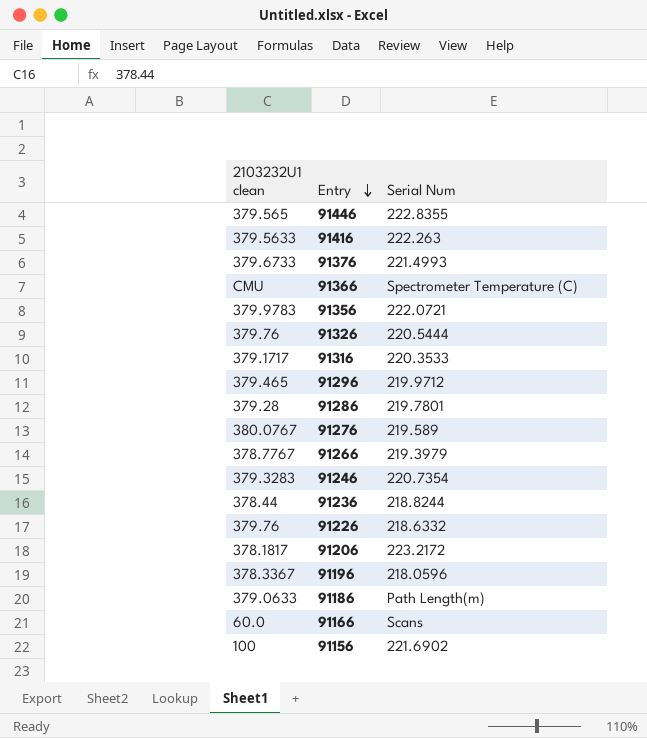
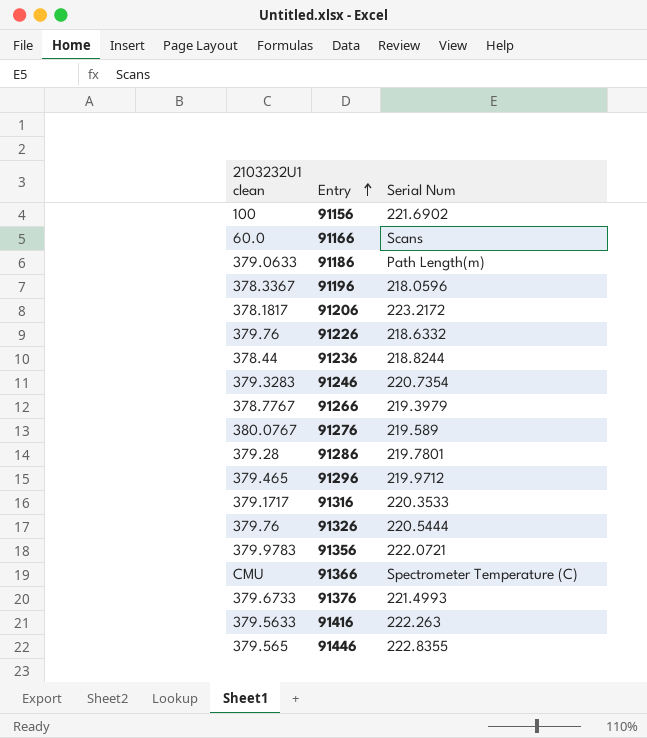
row order: Entry descending -> Entry ascending

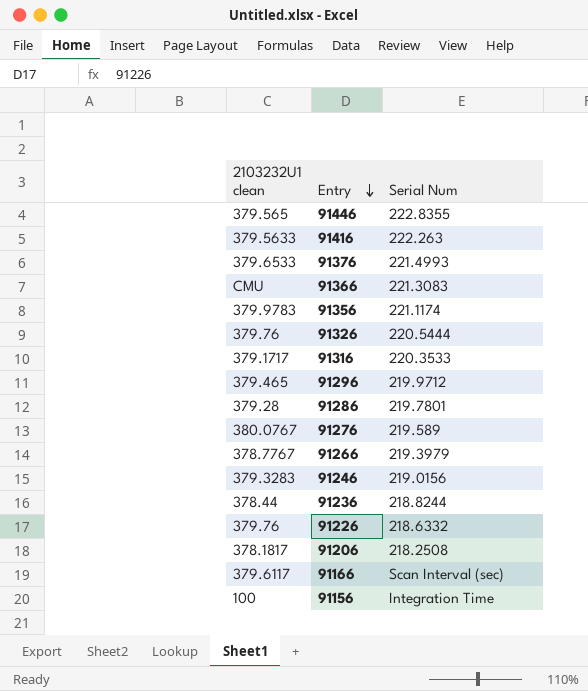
row order: Entry ascending -> Entry descending
row 91186: 379.0633 | Path Length(m) -> none
row 91196: 378.3367 | 218.0596 -> none
91376 | 2103232U1 clean: 379.6733 -> 379.6533
91366 | Serial Num: Spectrometer Temperature (C) -> 221.3083
91356 | Serial Num: 222.0721 -> 221.1174
91246 | Serial Num: 220.7354 -> 219.0156
91206 | Serial Num: 223.2172 -> 218.2508
91166 | 2103232U1 clean: 60.0 -> 379.6117
91166 | Serial Num: Scans -> Scan Interval (sec)
91156 | Serial Num: 221.6902 -> Integration Time

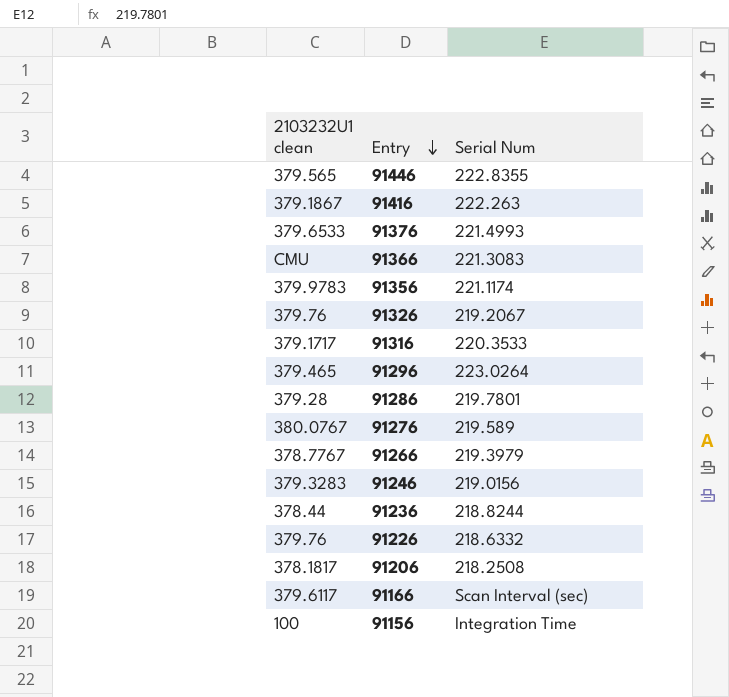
91416 | 2103232U1 clean: 379.5633 -> 379.1867
91326 | Serial Num: 220.5444 -> 219.2067
91296 | Serial Num: 219.9712 -> 223.0264

